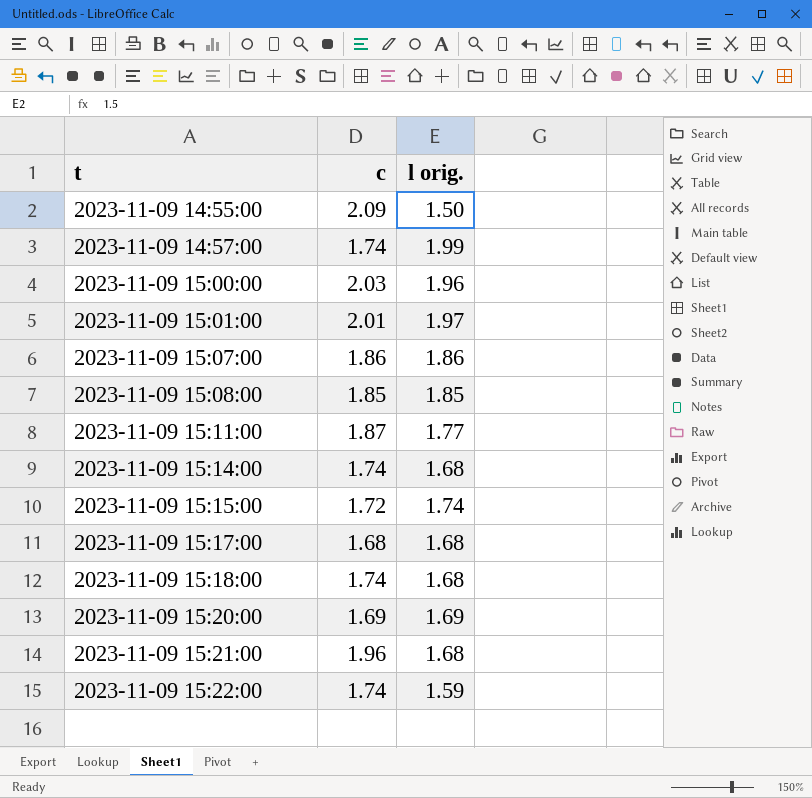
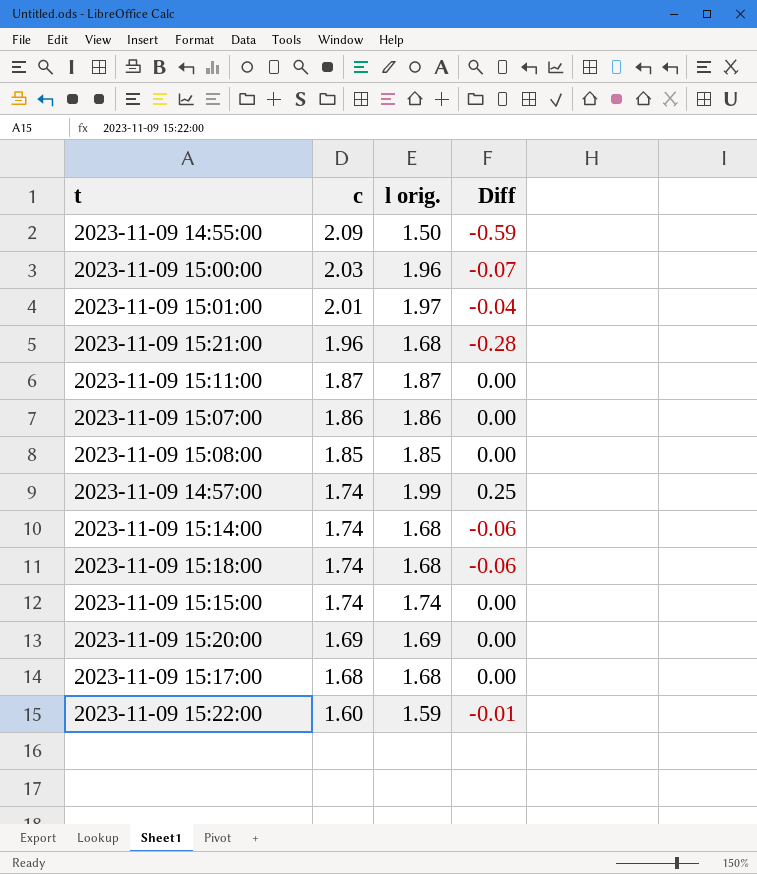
row order: t ascending -> c descending
column Diff | formula: none -> [l orig.] - [c]
2023-11-09 15:11:00 | l orig.: 1.77 -> 1.87
2023-11-09 15:15:00 | c: 1.72 -> 1.74
2023-11-09 15:22:00 | c: 1.74 -> 1.60

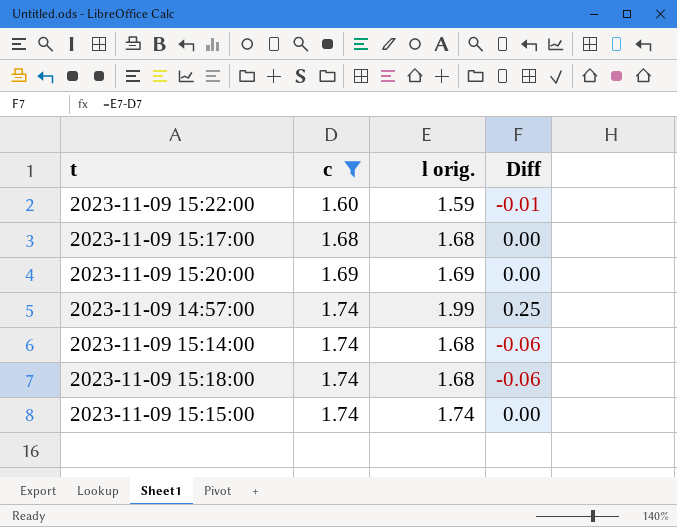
filter: none -> c <= 1.74
row order: c descending -> c ascending

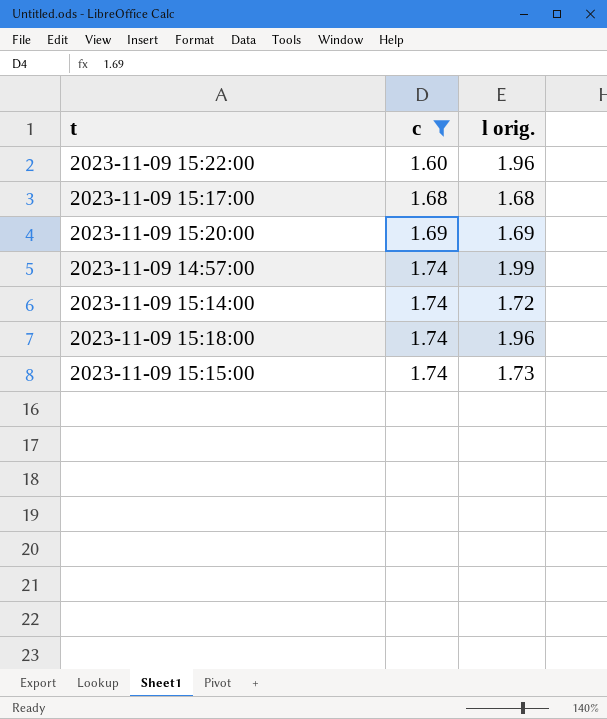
column Diff | formula: [l orig.] - [c] -> none
2023-11-09 15:22:00 | l orig.: 1.59 -> 1.96
2023-11-09 15:14:00 | l orig.: 1.68 -> 1.72
2023-11-09 15:18:00 | l orig.: 1.68 -> 1.96
2023-11-09 15:15:00 | l orig.: 1.74 -> 1.73

